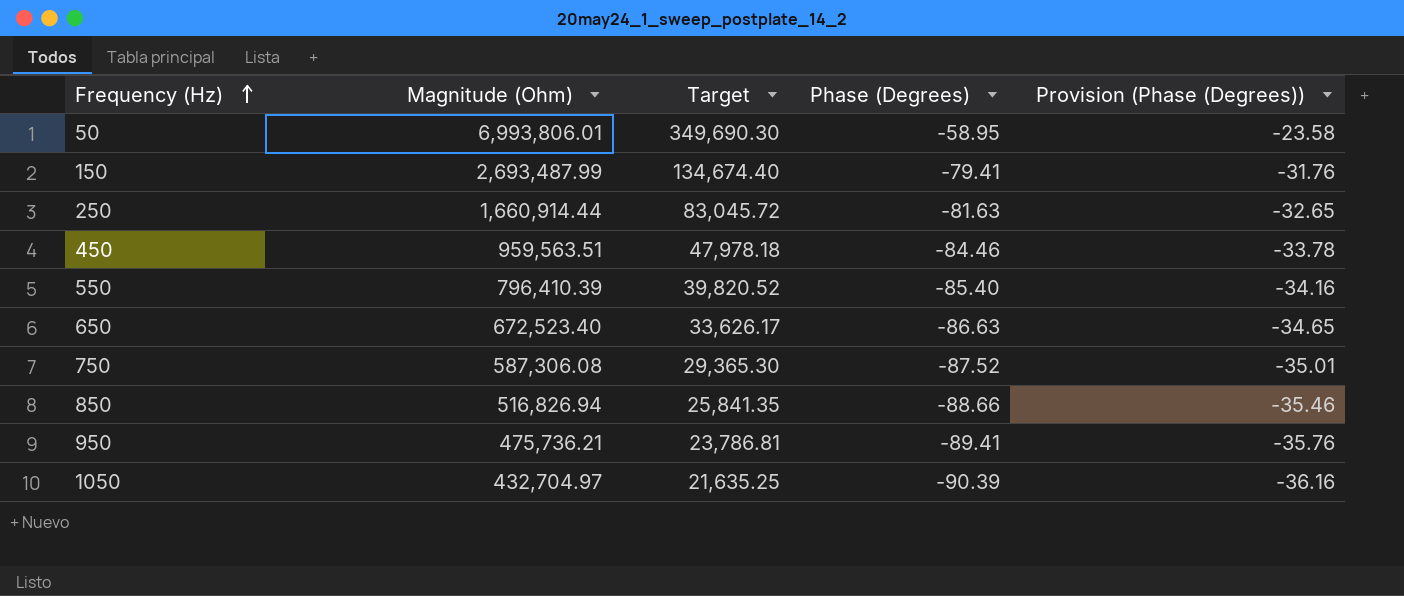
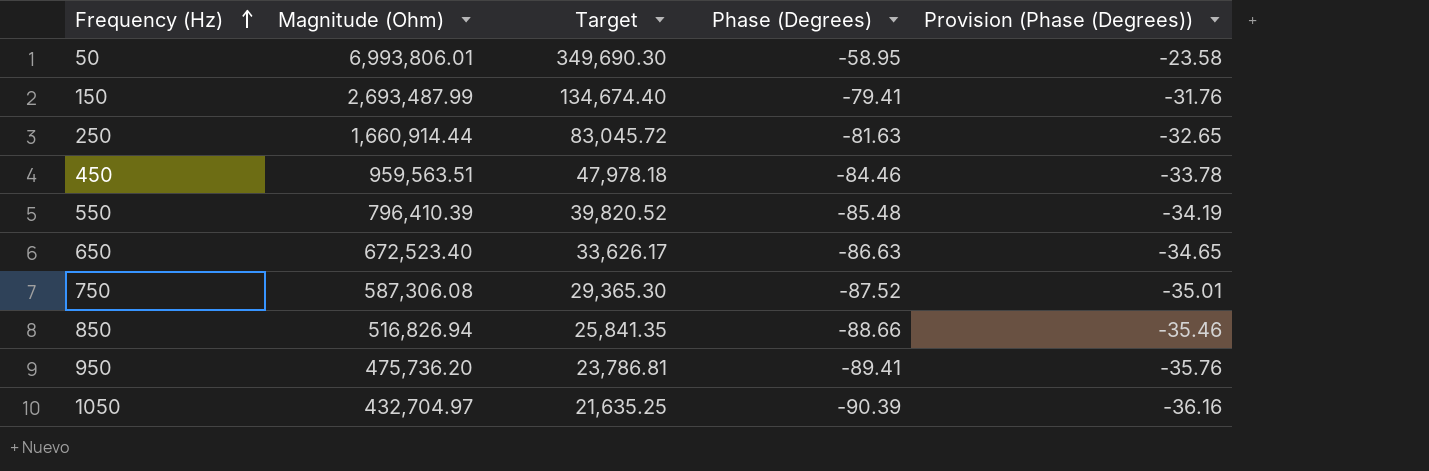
550 | Phase (Degrees): -85.40 -> -85.48
550 | Provision (Phase (Degrees)): -34.16 -> -34.19
950 | Magnitude (Ohm): 475,736.21 -> 475,736.20

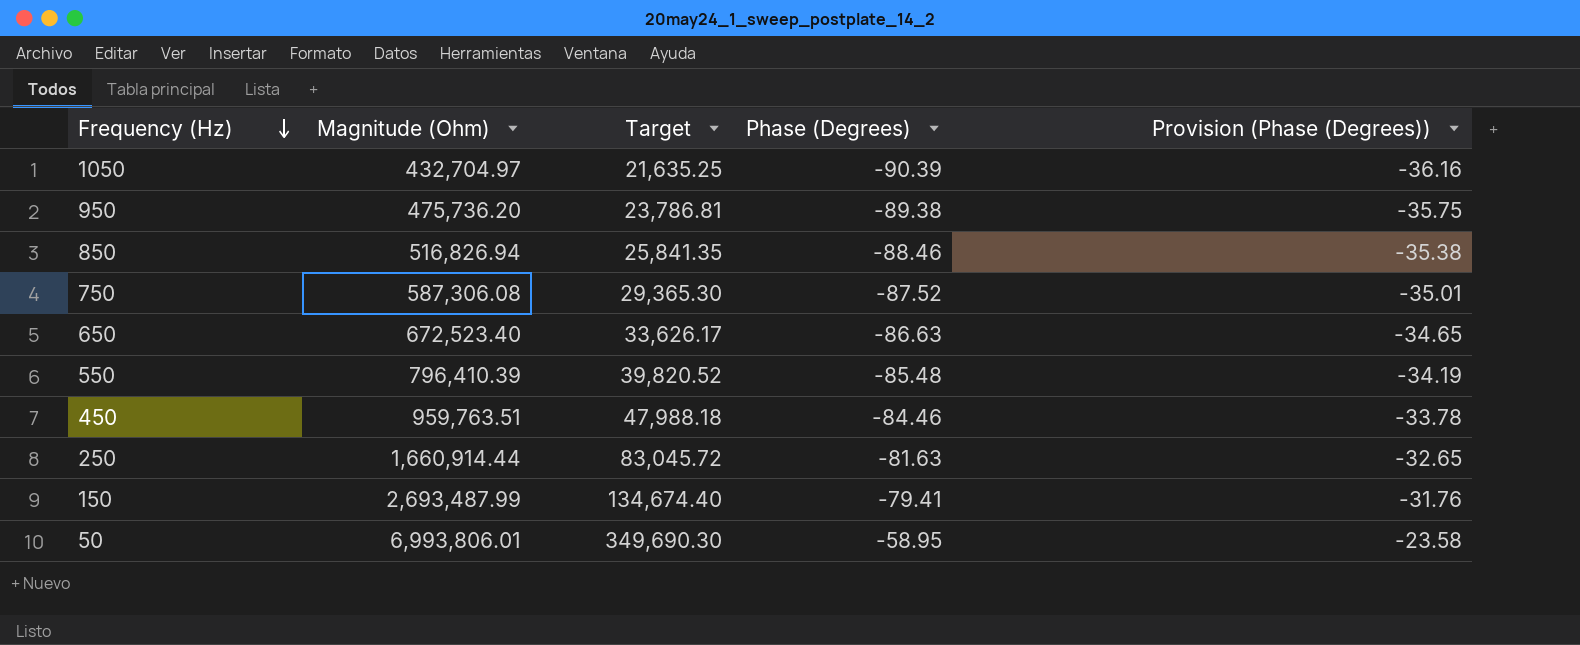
row order: Frequency (Hz) ascending -> Frequency (Hz) descending
950 | Phase (Degrees): -89.41 -> -89.38
950 | Provision (Phase (Degrees)): -35.76 -> -35.75
850 | Phase (Degrees): -88.66 -> -88.46
850 | Provision (Phase (Degrees)): -35.46 -> -35.38
450 | Magnitude (Ohm): 959,563.51 -> 959,763.51
450 | Target: 47,978.18 -> 47,988.18

